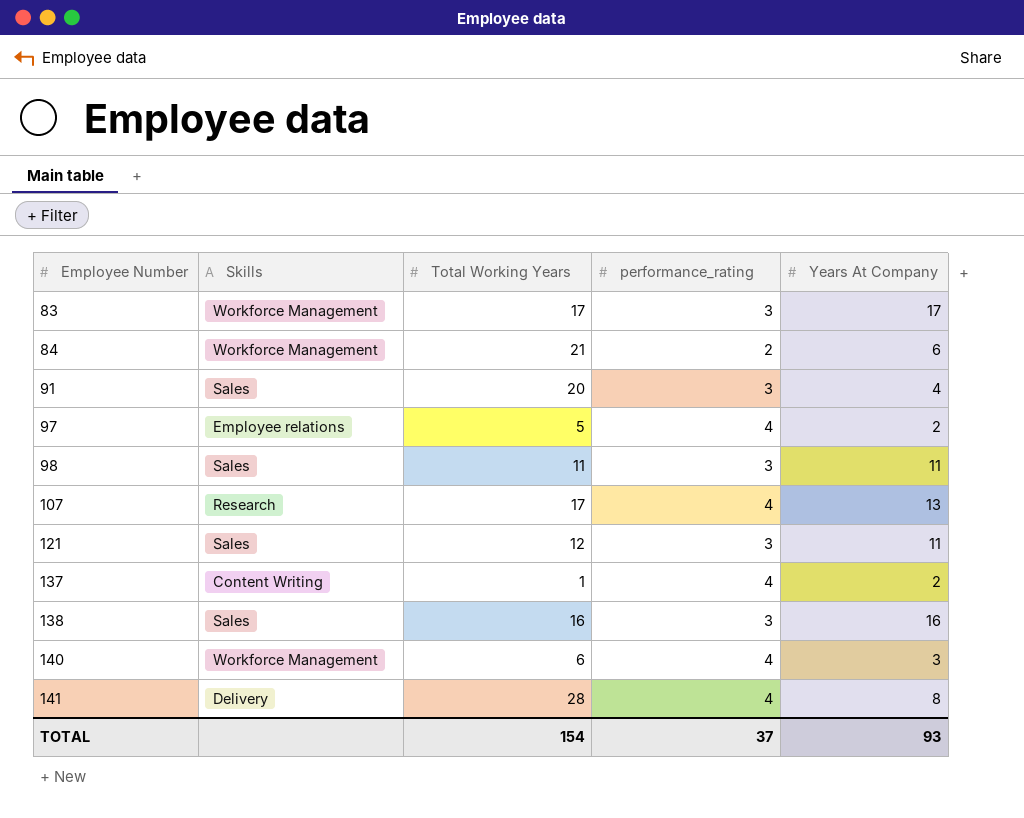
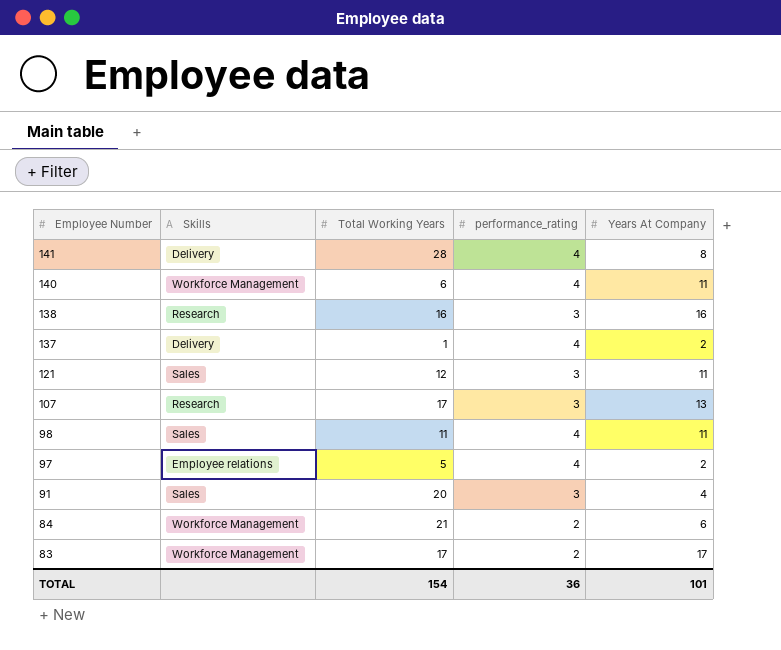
row order: Employee Number ascending -> Employee Number descending
140 | Years At Company: 3 -> 11
138 | Skills: Sales -> Research
137 | Skills: Content Writing -> Delivery
107 | performance_rating: 4 -> 3
98 | performance_rating: 3 -> 4
83 | performance_rating: 3 -> 2
TOTAL | performance_rating: 37 -> 36
TOTAL | Years At Company: 93 -> 101

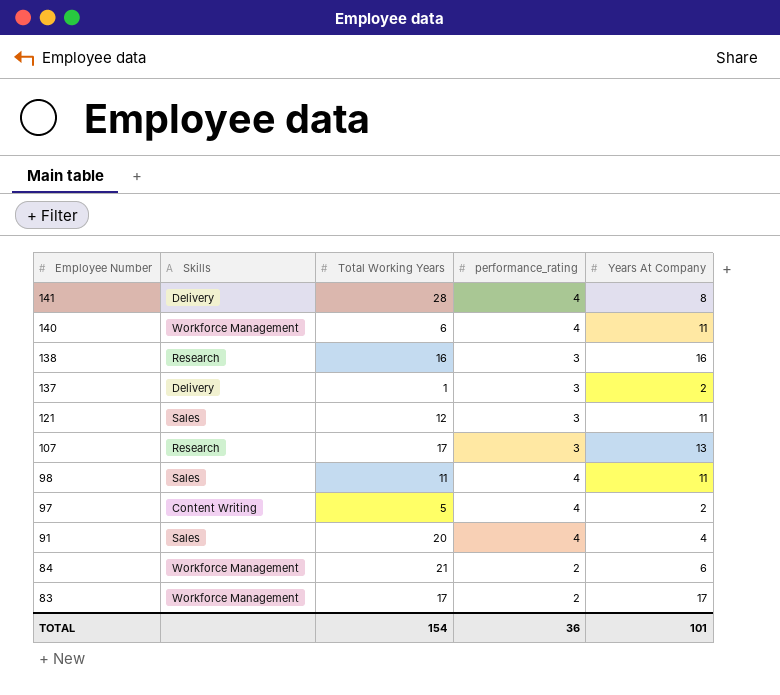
137 | performance_rating: 4 -> 3
97 | Skills: Employee relations -> Content Writing
91 | performance_rating: 3 -> 4

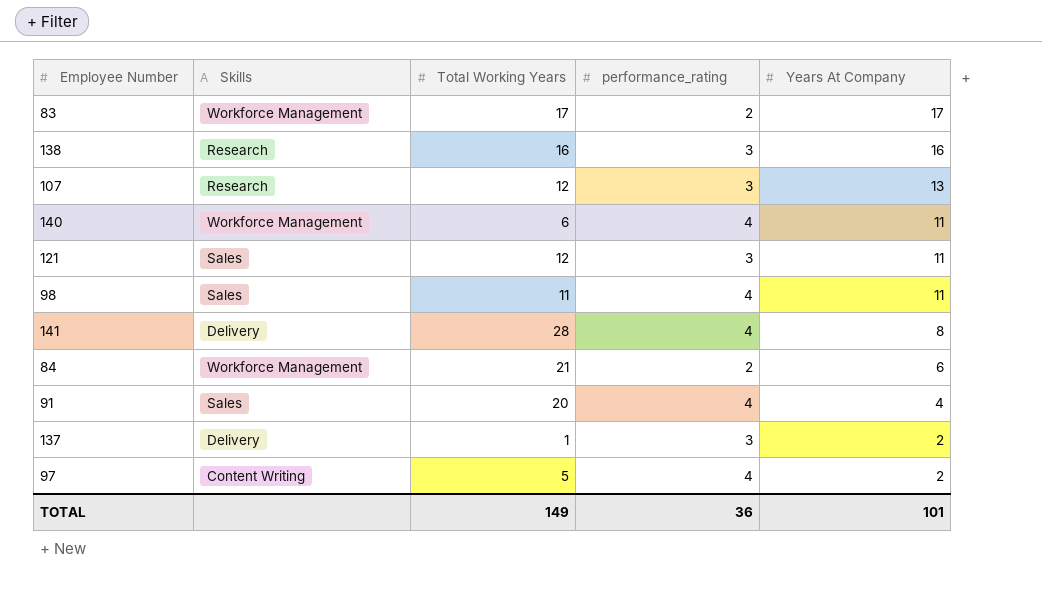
row order: Employee Number descending -> Years At Company descending
107 | Total Working Years: 17 -> 12
TOTAL | Total Working Years: 154 -> 149

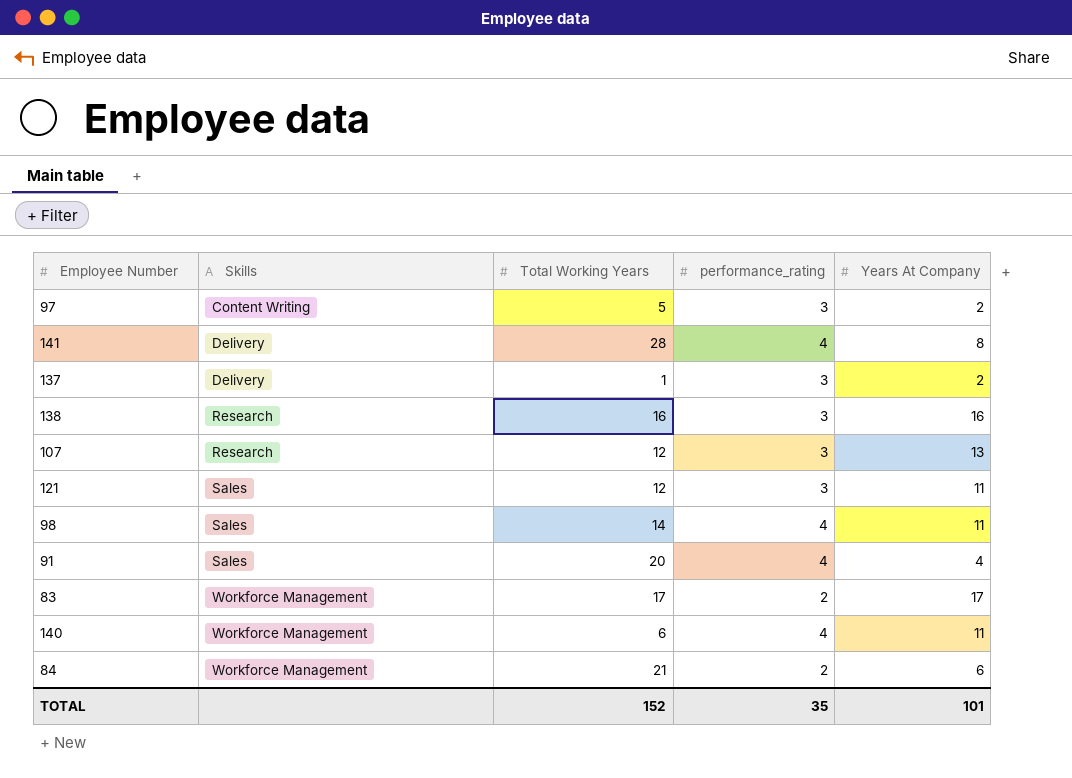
row order: Years At Company descending -> Skills ascending
97 | performance_rating: 4 -> 3
98 | Total Working Years: 11 -> 14
TOTAL | Total Working Years: 149 -> 152
TOTAL | performance_rating: 36 -> 35

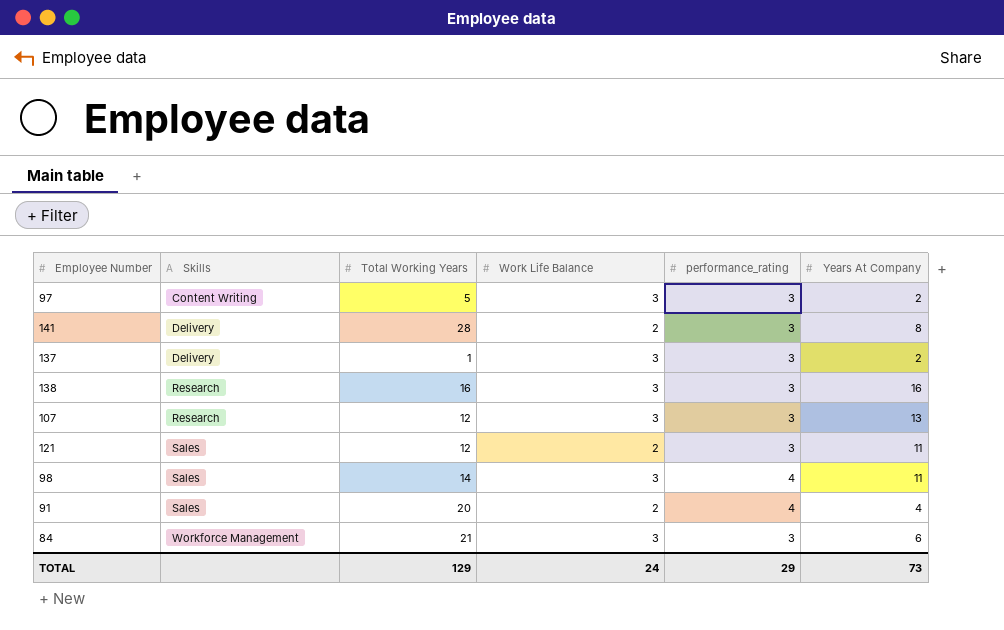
column Work Life Balance | position: none -> 4
row 83: Workforce Management | 17 | 2 | 17 -> none
row 140: Workforce Management | 6 | 4 | 11 -> none
141 | performance_rating: 4 -> 3
84 | performance_rating: 2 -> 3
TOTAL | Total Working Years: 152 -> 129
TOTAL | performance_rating: 35 -> 29
TOTAL | Years At Company: 101 -> 73

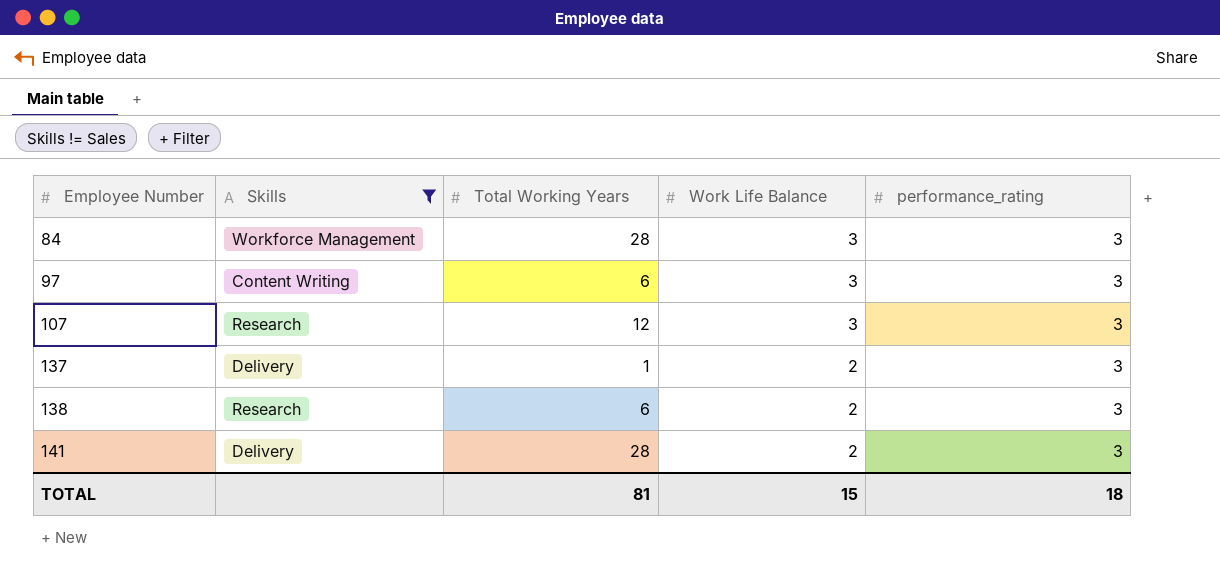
filter: none -> Skills != Sales
row order: Skills ascending -> Employee Number ascending
column Years At Company | position: 6 -> none
84 | Total Working Years: 21 -> 28
97 | Total Working Years: 5 -> 6
137 | Work Life Balance: 3 -> 2
138 | Total Working Years: 16 -> 6
138 | Work Life Balance: 3 -> 2
TOTAL | Total Working Years: 129 -> 81
TOTAL | Work Life Balance: 24 -> 15
TOTAL | performance_rating: 29 -> 18

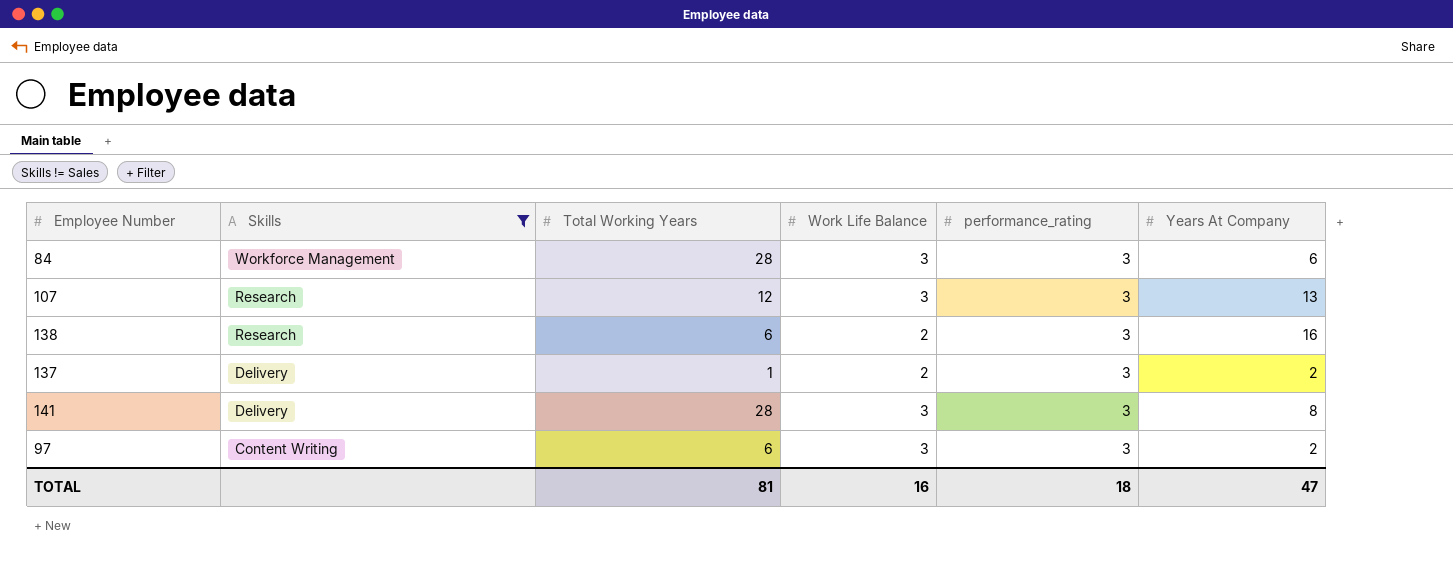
row order: Employee Number ascending -> Skills descending
column Years At Company | position: none -> 6
141 | Work Life Balance: 2 -> 3
TOTAL | Work Life Balance: 15 -> 16

